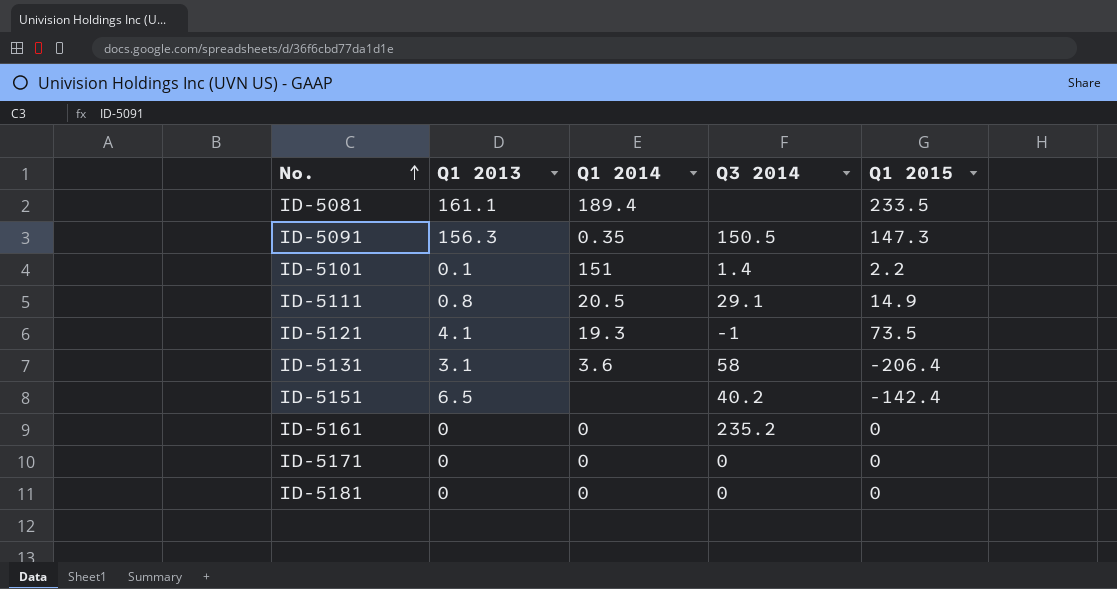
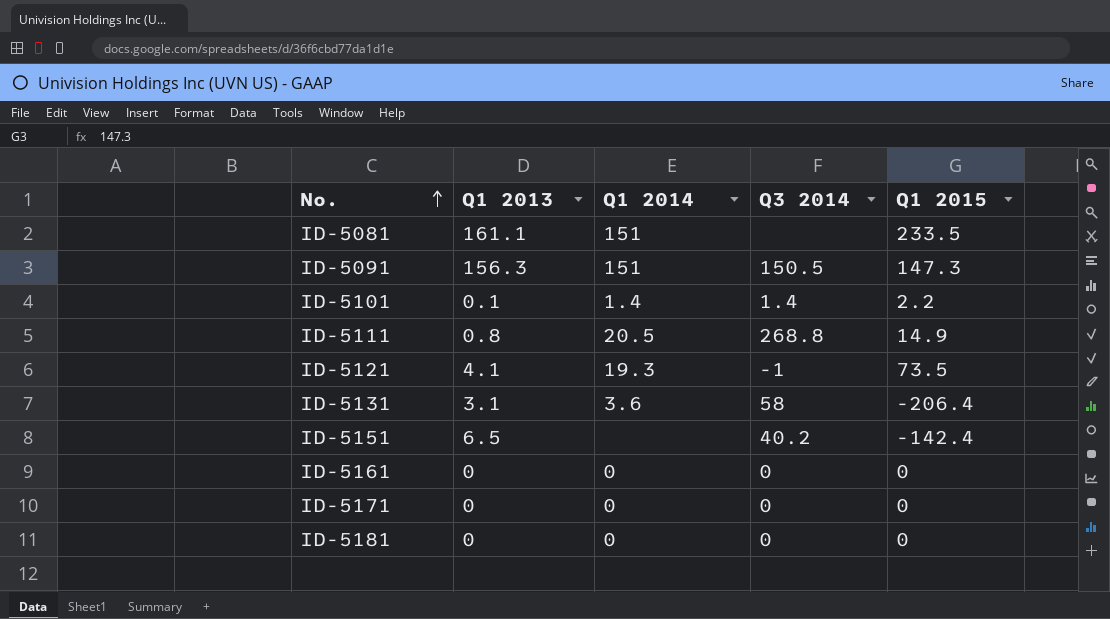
ID-5081 | Q1 2014: 189.4 -> 151
ID-5091 | Q1 2014: 0.35 -> 151
ID-5101 | Q1 2014: 151 -> 1.4
ID-5111 | Q3 2014: 29.1 -> 268.8
ID-5161 | Q3 2014: 235.2 -> 0

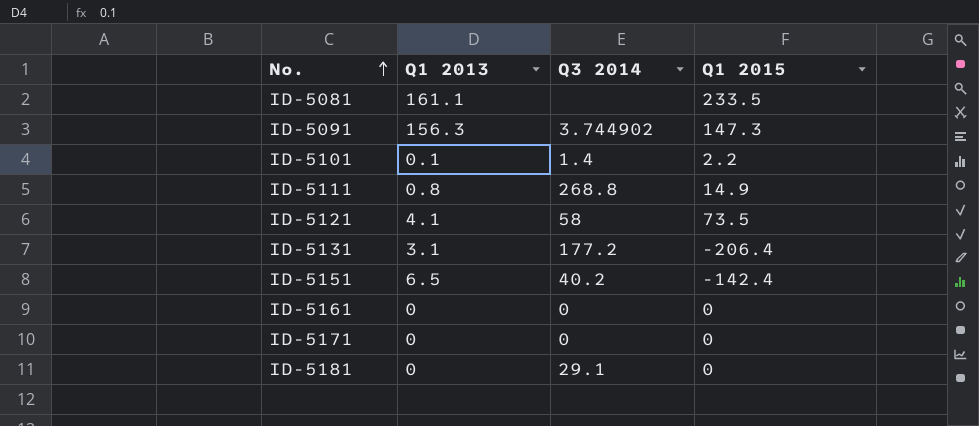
column Q1 2014 | position: 3 -> none
ID-5091 | Q3 2014: 150.5 -> 3.744902
ID-5121 | Q3 2014: -1 -> 58
ID-5131 | Q3 2014: 58 -> 177.2
ID-5181 | Q3 2014: 0 -> 29.1

